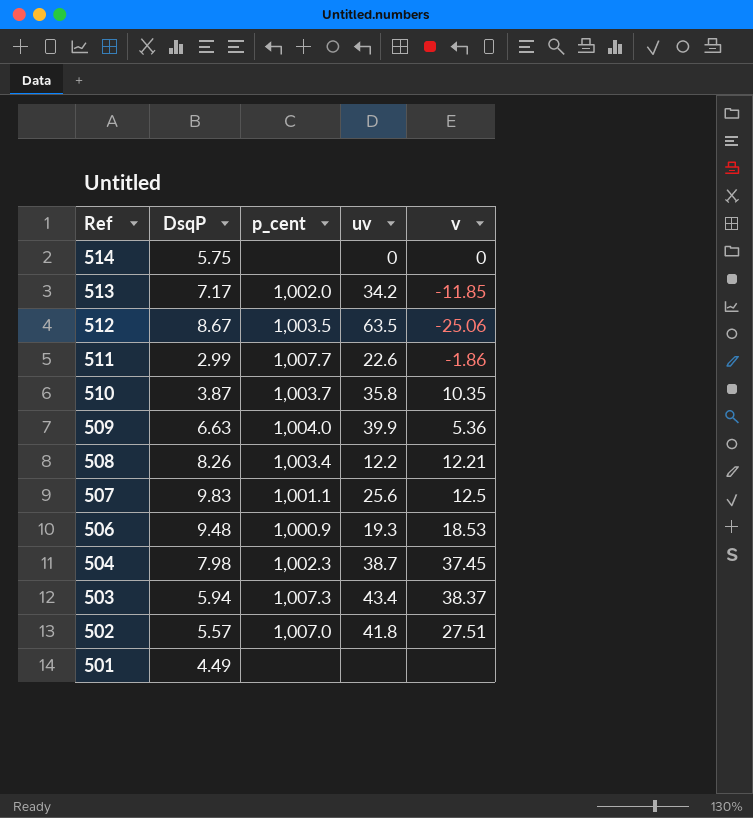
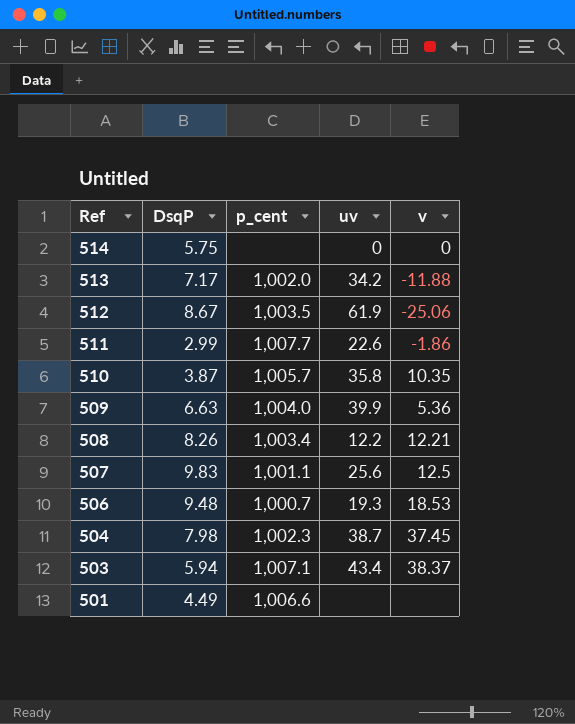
row 502: 5.57 | 1,007.0 | 41.8 | 27.51 -> none
513 | v: -11.85 -> -11.88
512 | uv: 63.5 -> 61.9
510 | p_cent: 1,003.7 -> 1,005.7
506 | p_cent: 1,000.9 -> 1,000.7
503 | p_cent: 1,007.3 -> 1,007.1
501 | p_cent: none -> 1,006.6

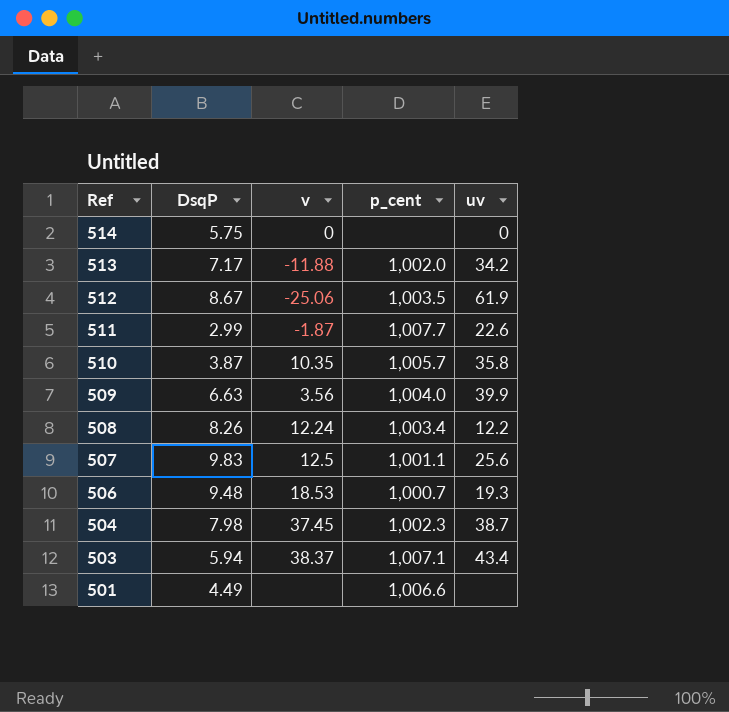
column v | position: 5 -> 3
511 | v: -1.86 -> -1.87
509 | v: 5.36 -> 3.56
508 | v: 12.21 -> 12.24

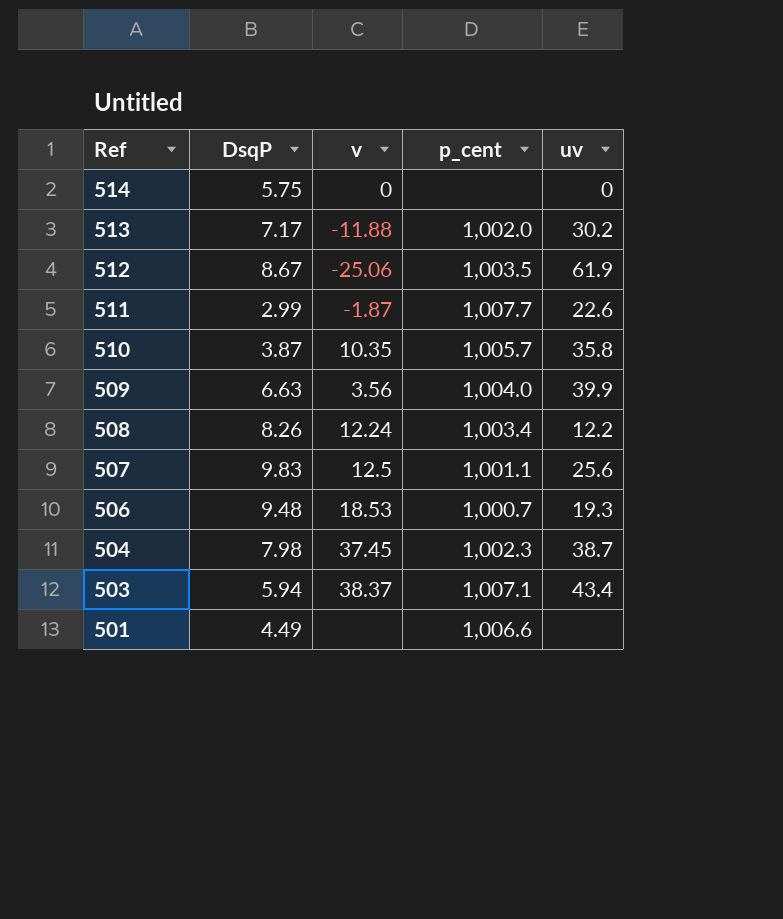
513 | uv: 34.2 -> 30.2

